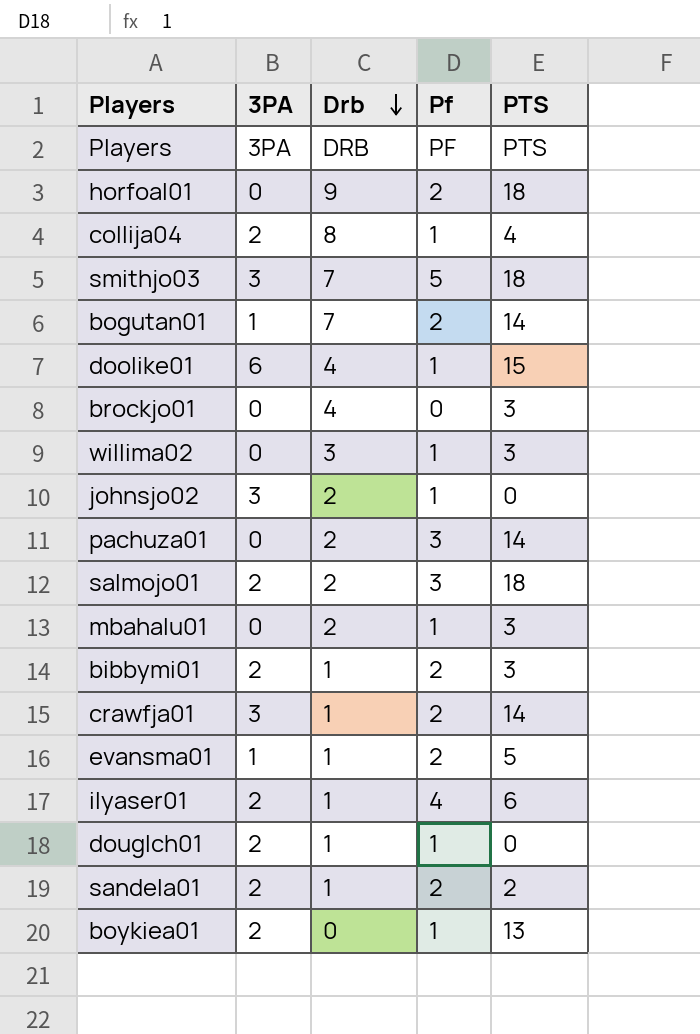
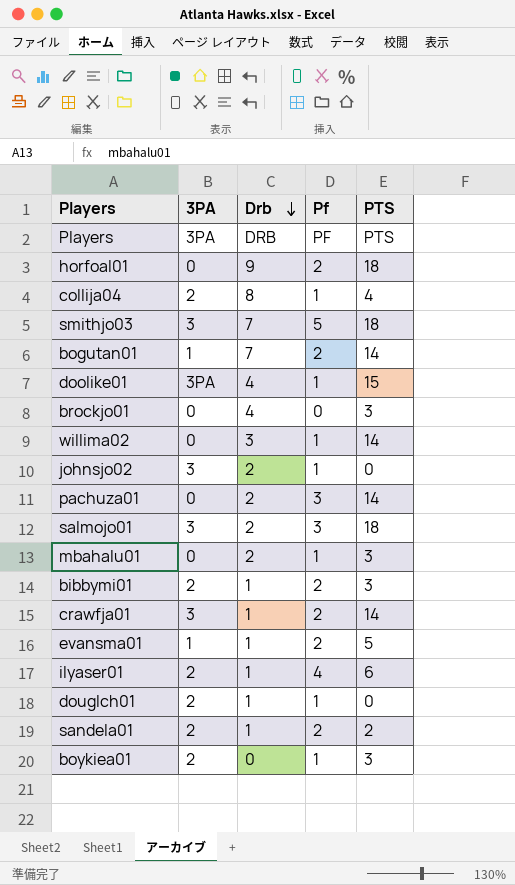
doolike01 | 3PA: 6 -> 3PA
willima02 | PTS: 3 -> 14
salmojo01 | 3PA: 2 -> 3
boykiea01 | PTS: 13 -> 3

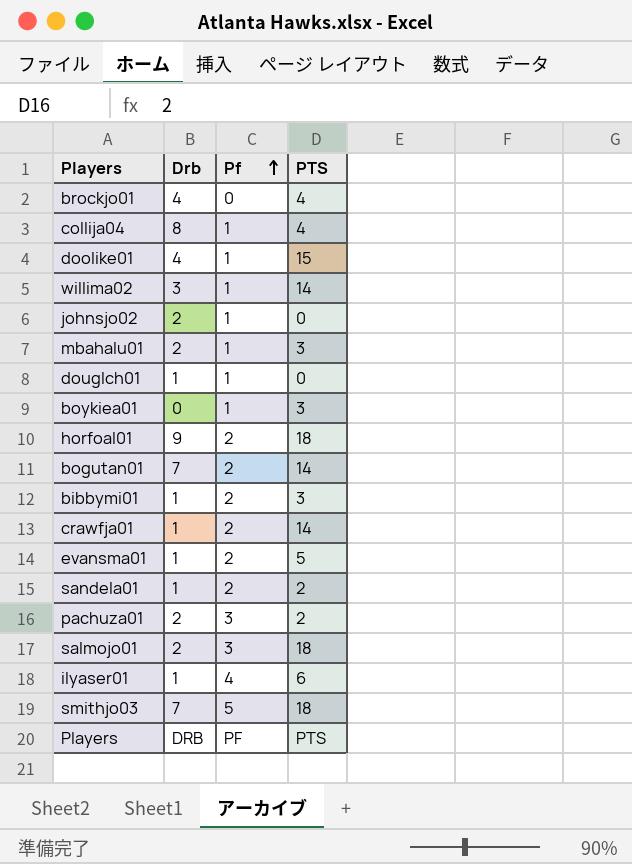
row order: Drb descending -> Pf ascending
column 3PA | position: 2 -> none
brockjo01 | PTS: 3 -> 4
pachuza01 | PTS: 14 -> 2

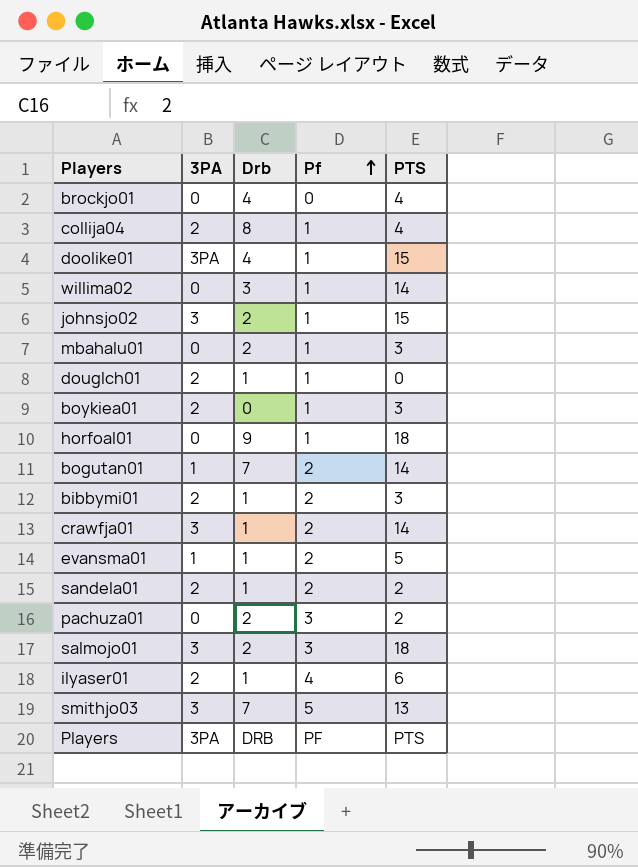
column 3PA | position: none -> 2
johnsjo02 | PTS: 0 -> 15
horfoal01 | Pf: 2 -> 1
smithjo03 | PTS: 18 -> 13

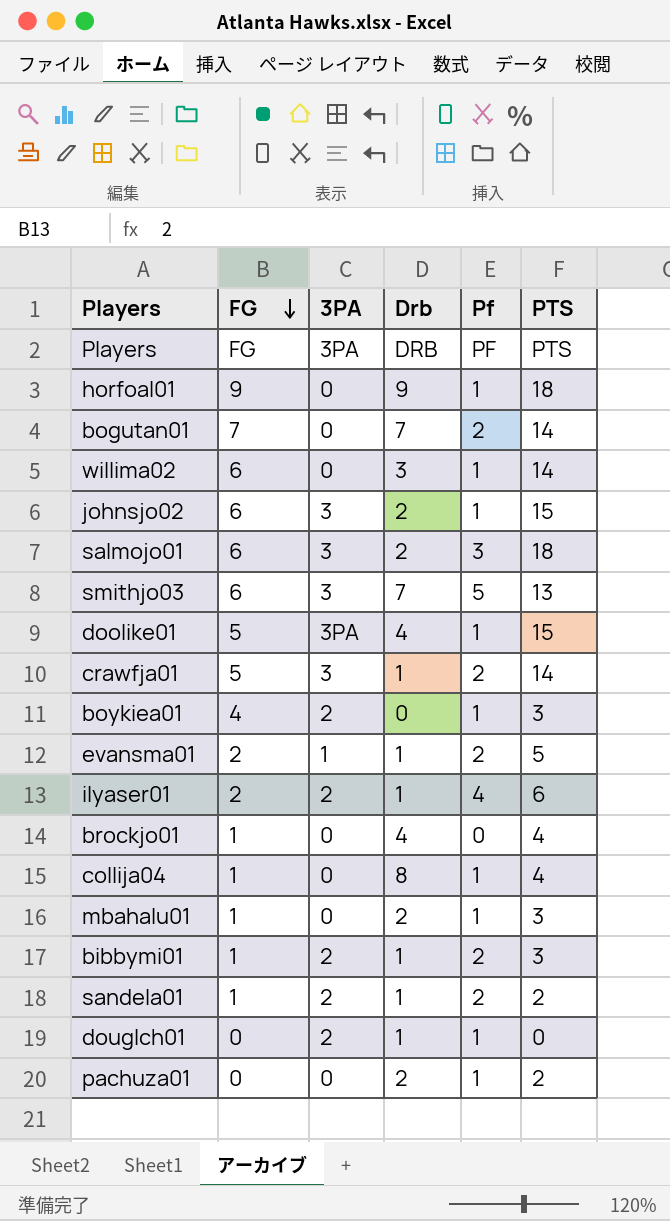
row order: Pf ascending -> FG descending
column FG | position: none -> 2
bogutan01 | 3PA: 1 -> 0
collija04 | 3PA: 2 -> 0
pachuza01 | Pf: 3 -> 1

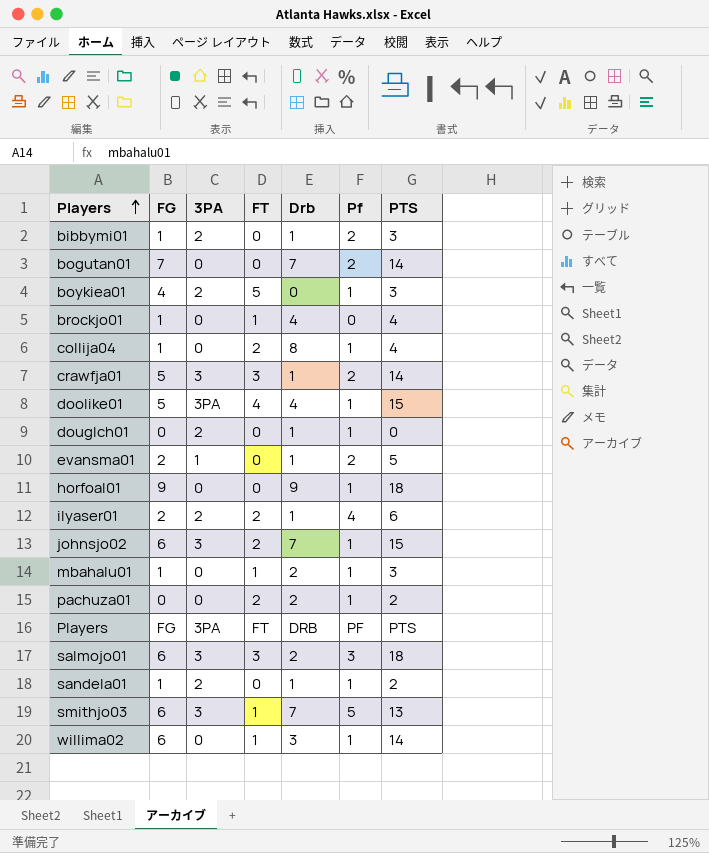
row order: FG descending -> Players ascending
column FT | position: none -> 4
johnsjo02 | Drb: 2 -> 7
sandela01 | Pf: 2 -> 1

